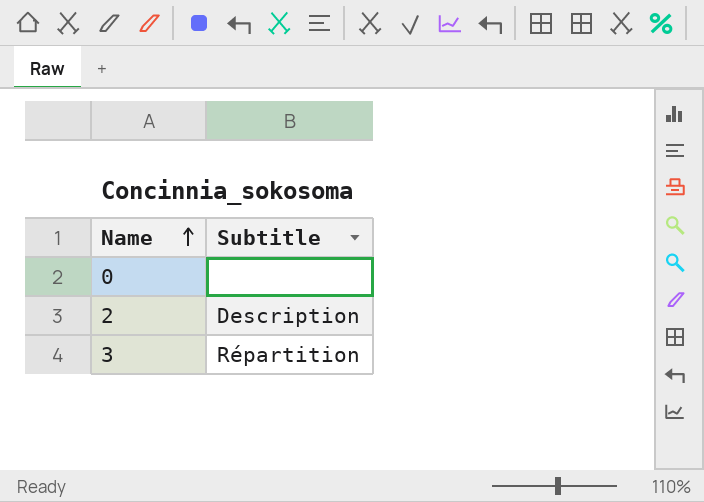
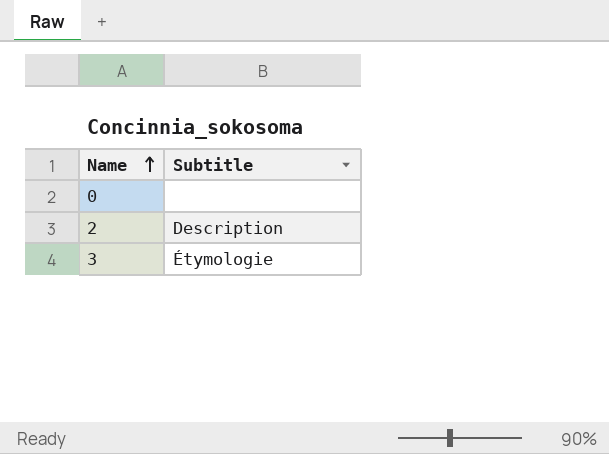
3 | Subtitle: Répartition -> Étymologie

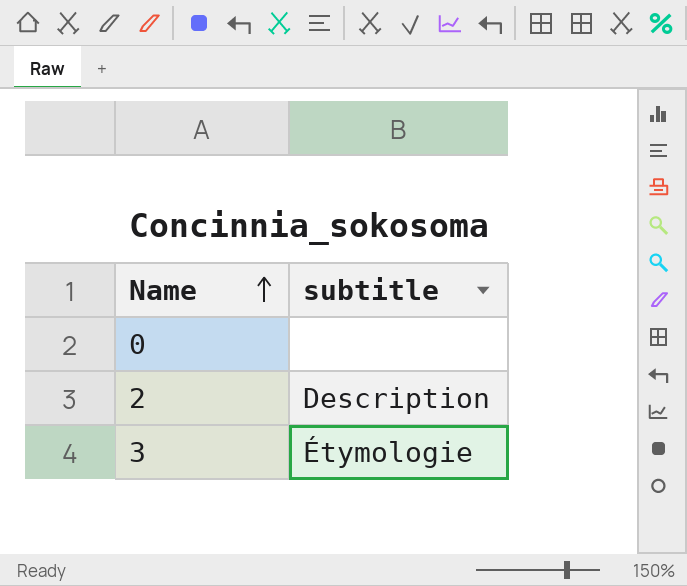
column name: Subtitle -> subtitle

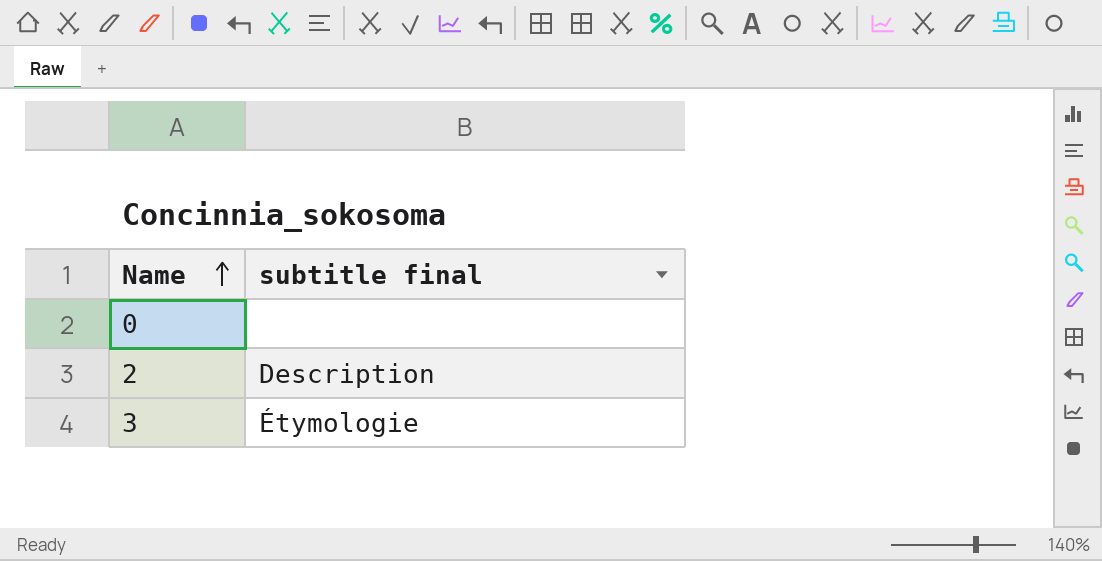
column name: subtitle -> subtitle final

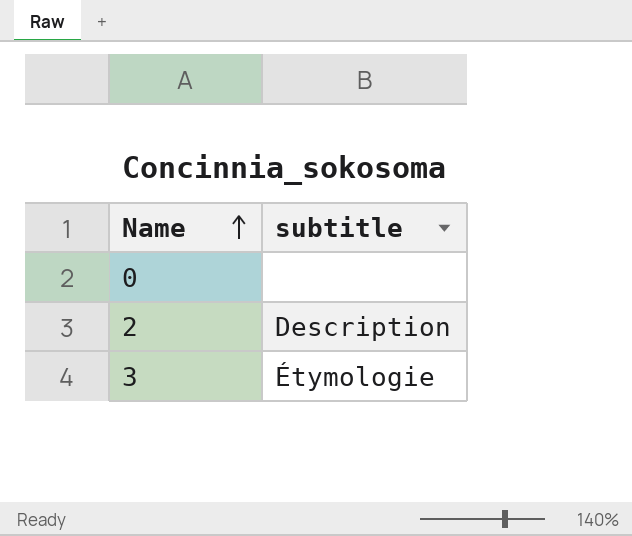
column name: subtitle final -> subtitle

